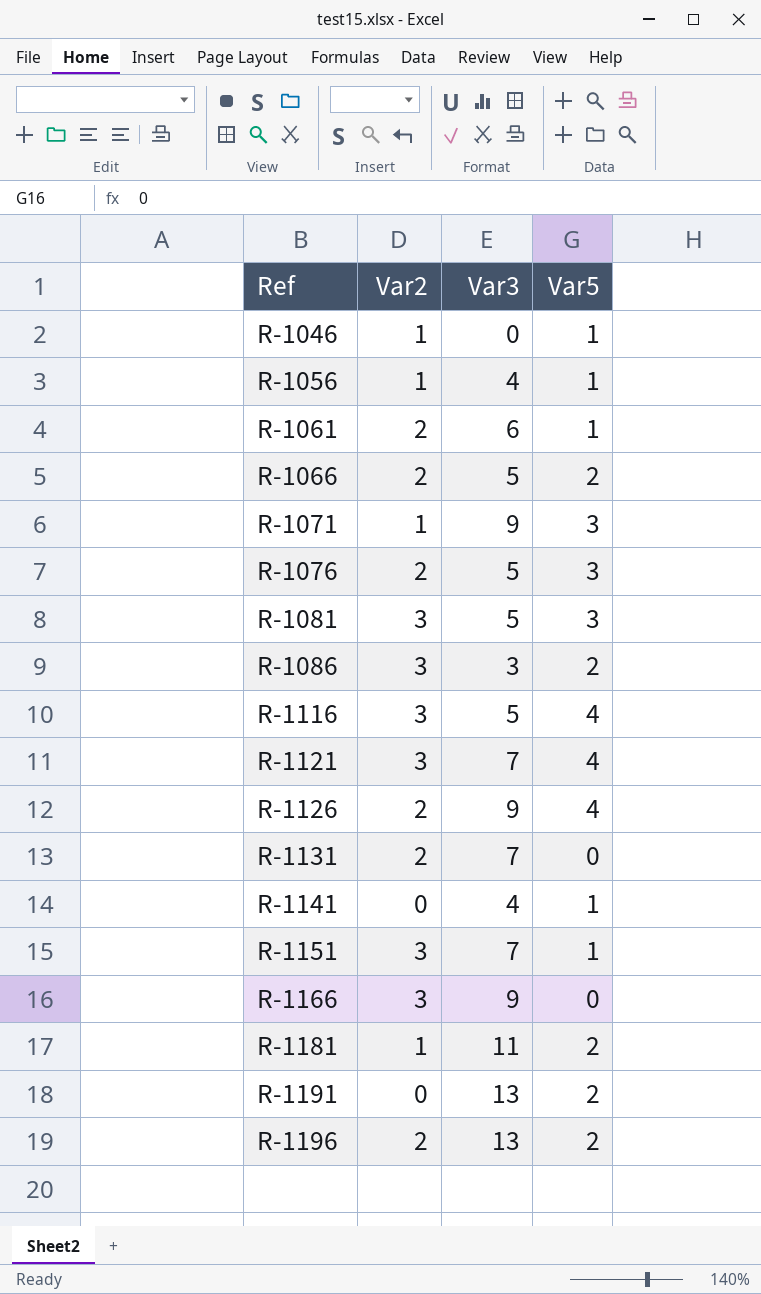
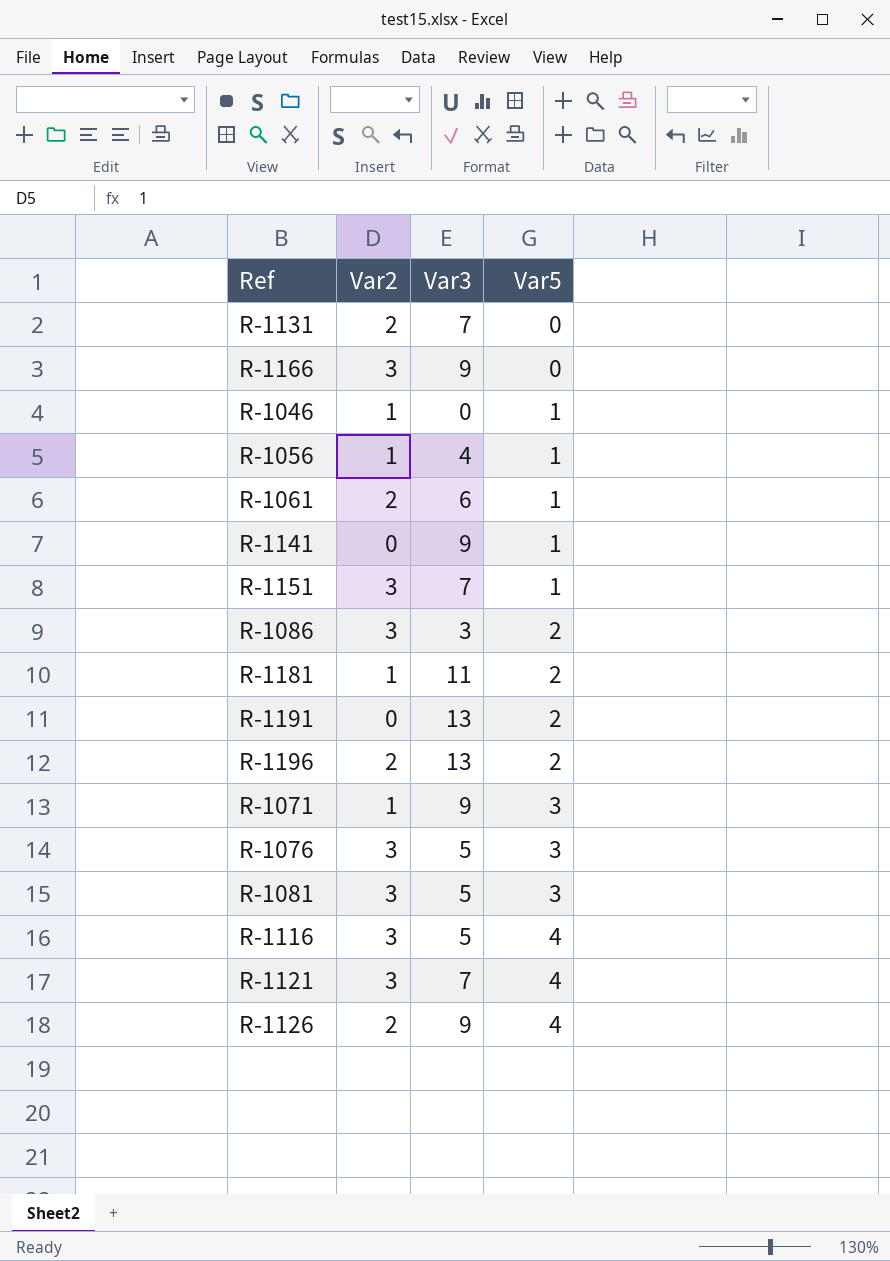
row order: Ref ascending -> Var5 ascending
row R-1066: 2 | 5 | 2 -> none
R-1141 | Var3: 4 -> 9
R-1076 | Var2: 2 -> 3

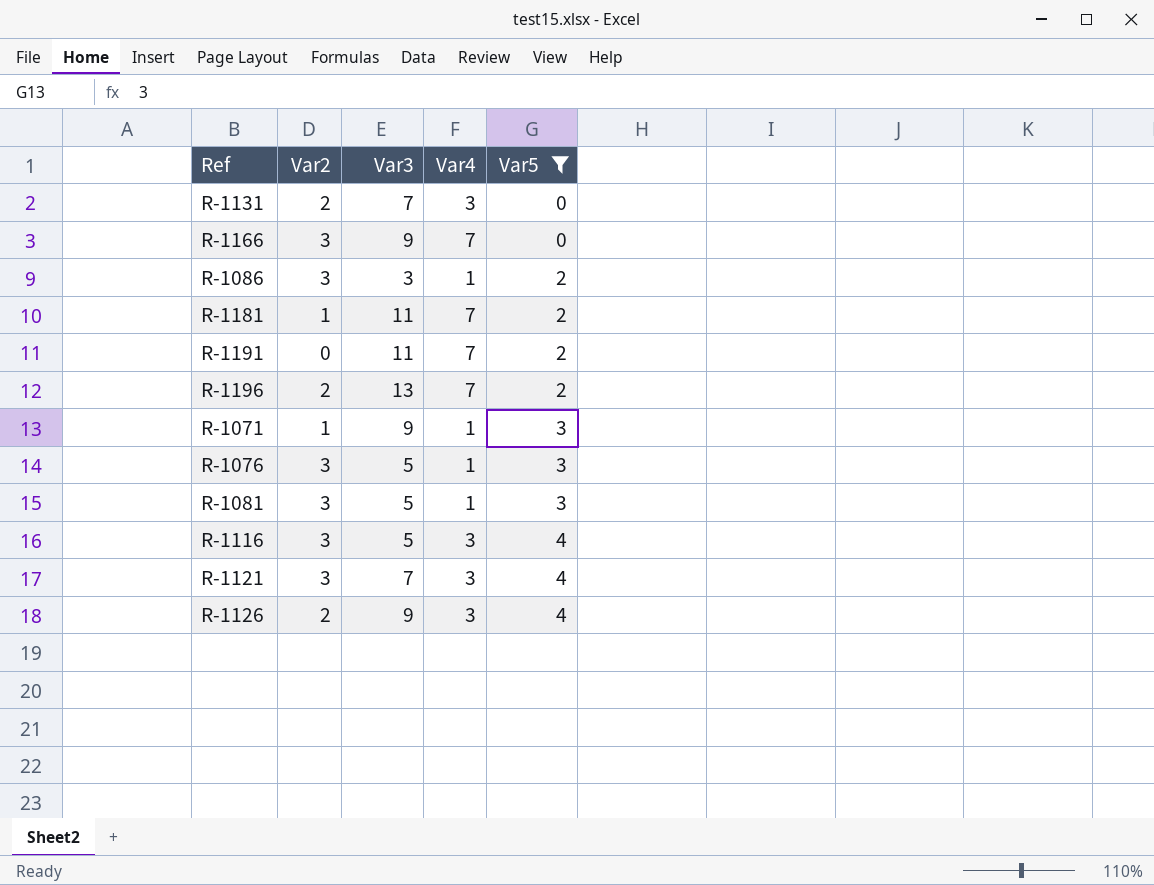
filter: none -> Var5 != 1
column Var4 | position: none -> 4
R-1191 | Var3: 13 -> 11

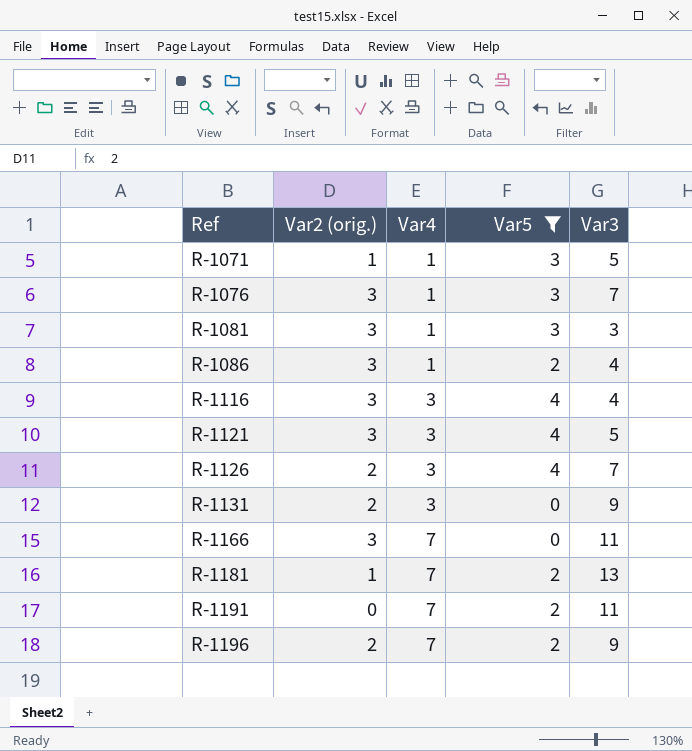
row order: Var5 ascending -> Ref ascending
column name: Var2 -> Var2 (orig.)
column Var3 | position: 3 -> 5
R-1071 | Var3: 9 -> 5
R-1076 | Var3: 5 -> 7
R-1081 | Var3: 5 -> 3
R-1086 | Var3: 3 -> 4
R-1116 | Var3: 5 -> 4
R-1121 | Var3: 7 -> 5
R-1126 | Var3: 9 -> 7
R-1131 | Var3: 7 -> 9
R-1166 | Var3: 9 -> 11
R-1181 | Var3: 11 -> 13
R-1196 | Var3: 13 -> 9

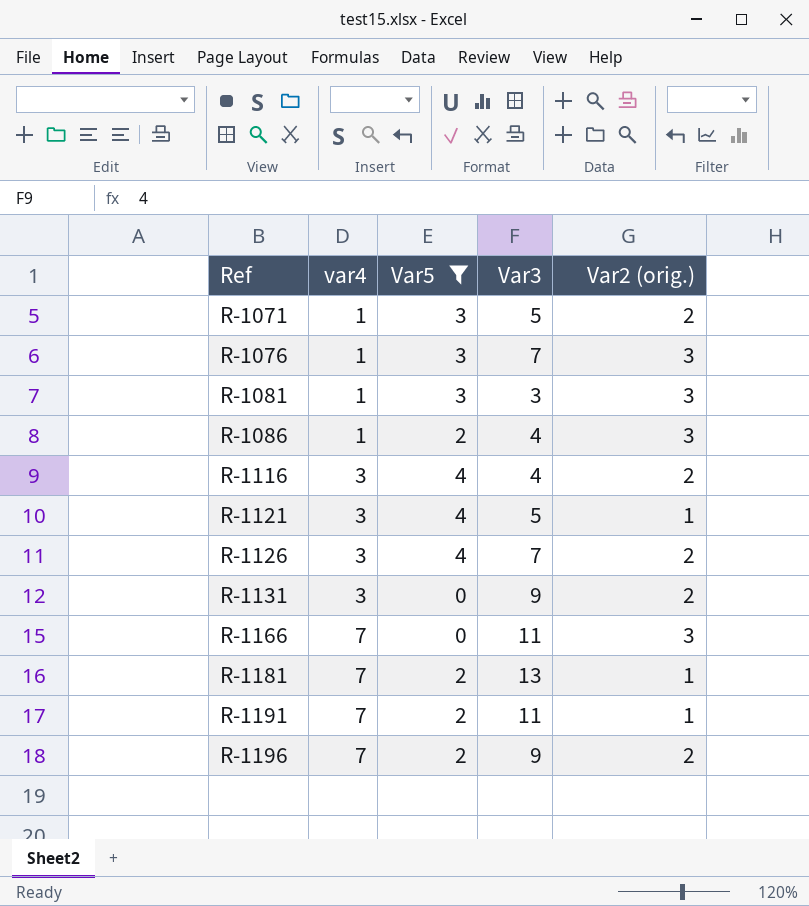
column name: Var4 -> var4
column Var2 (orig.) | position: 2 -> 5
R-1071 | Var2 (orig.): 1 -> 2
R-1116 | Var2 (orig.): 3 -> 2
R-1121 | Var2 (orig.): 3 -> 1
R-1191 | Var2 (orig.): 0 -> 1

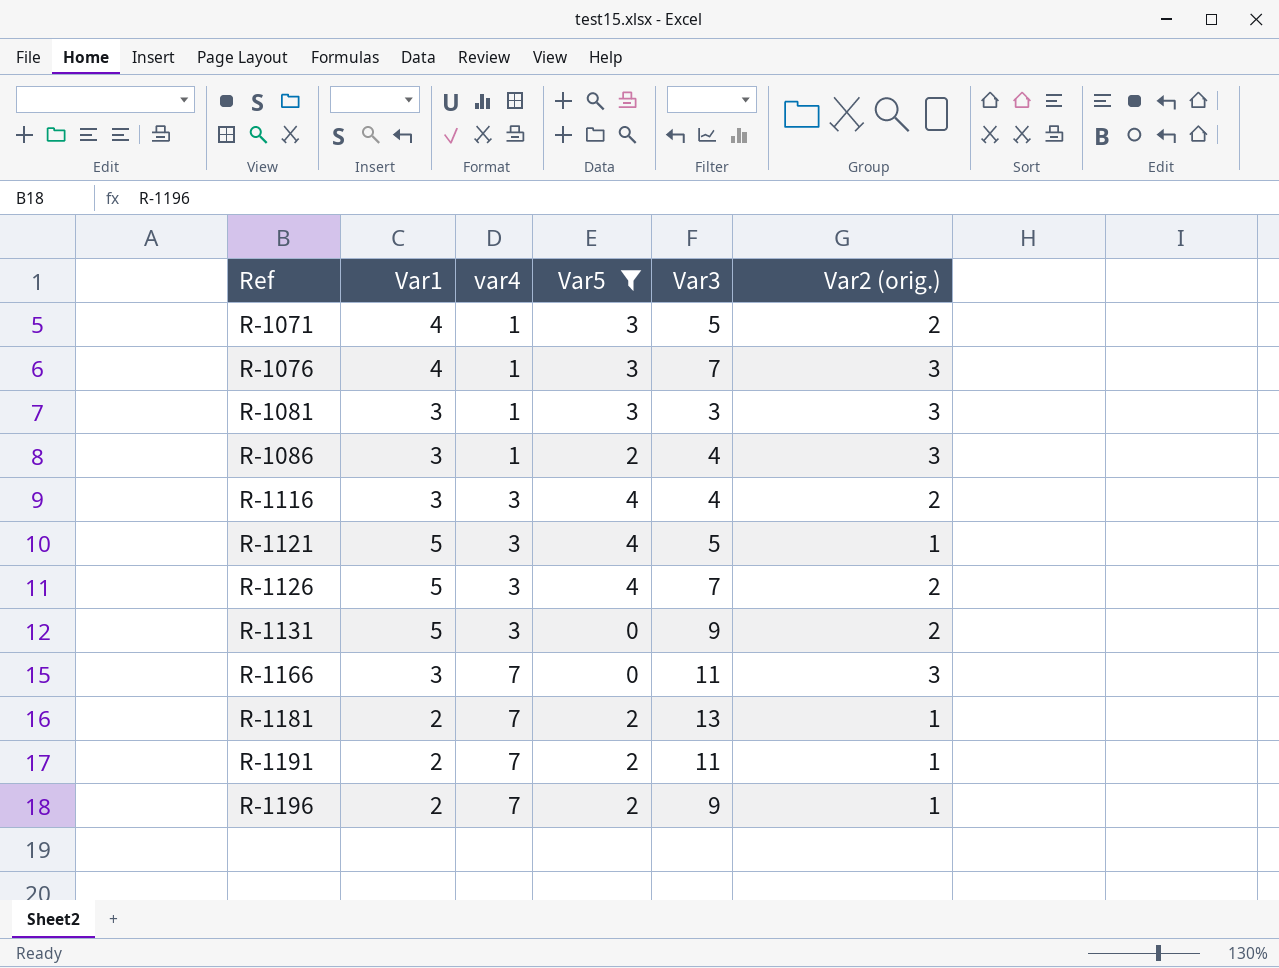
column Var1 | position: none -> 2
R-1196 | Var2 (orig.): 2 -> 1

